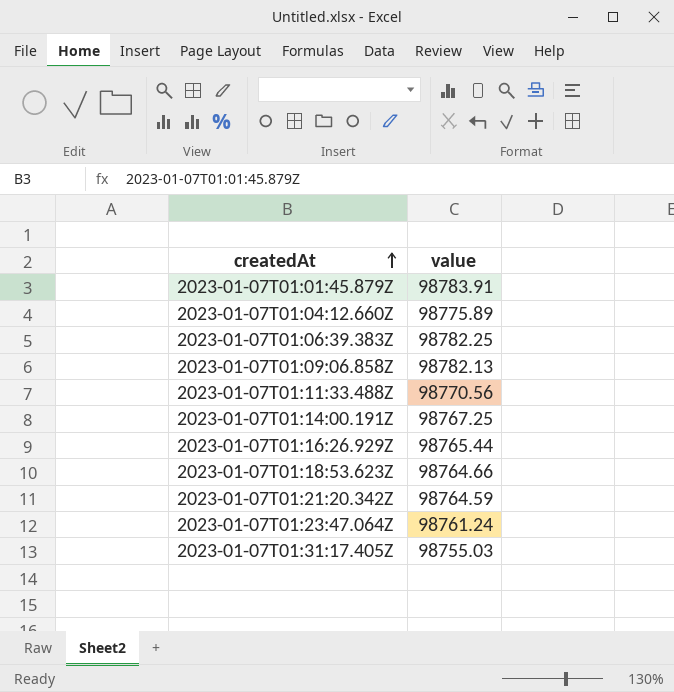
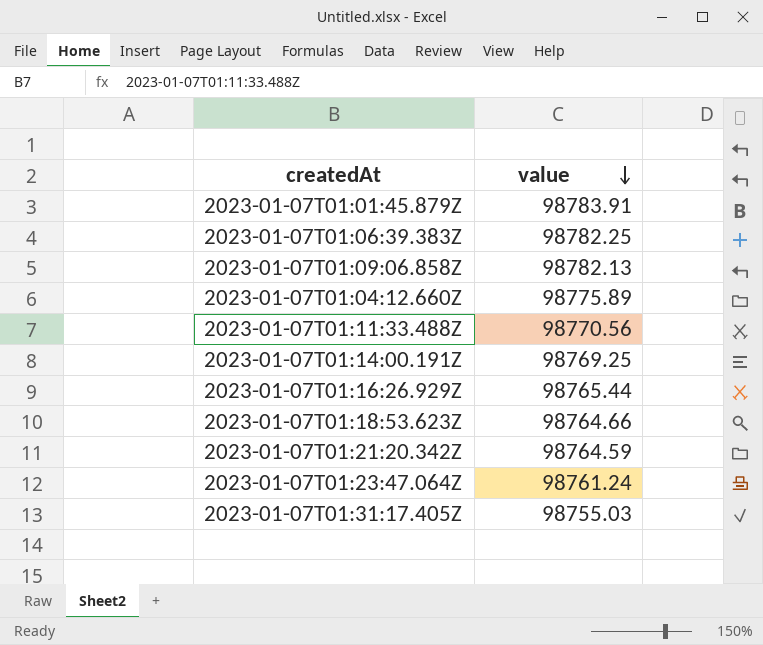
row order: createdAt ascending -> value descending
2023-01-07T01:14:00.191Z | value: 98767.25 -> 98769.25

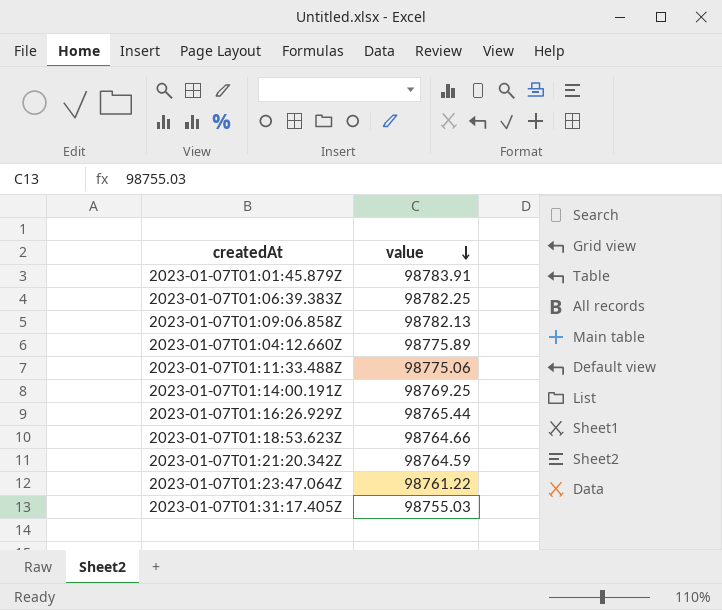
2023-01-07T01:11:33.488Z | value: 98770.56 -> 98775.06
2023-01-07T01:23:47.064Z | value: 98761.24 -> 98761.22

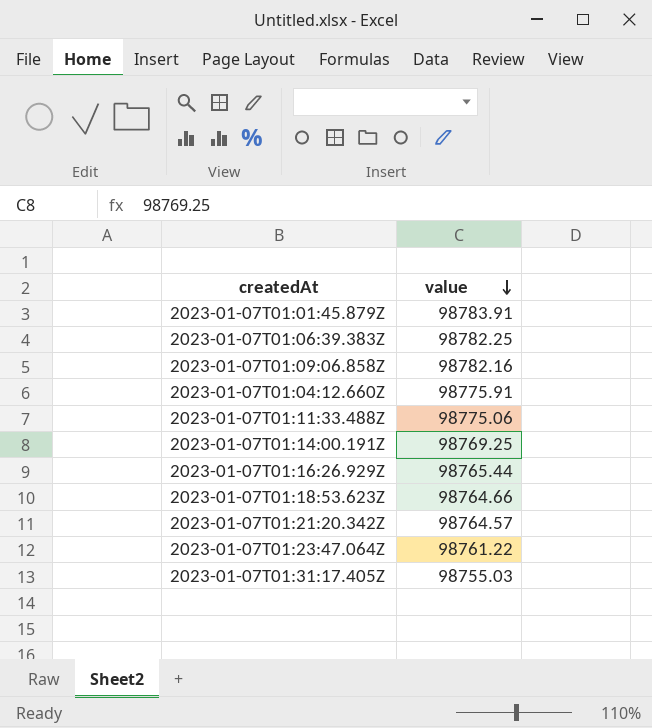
2023-01-07T01:09:06.858Z | value: 98782.13 -> 98782.16
2023-01-07T01:04:12.660Z | value: 98775.89 -> 98775.91
2023-01-07T01:21:20.342Z | value: 98764.59 -> 98764.57

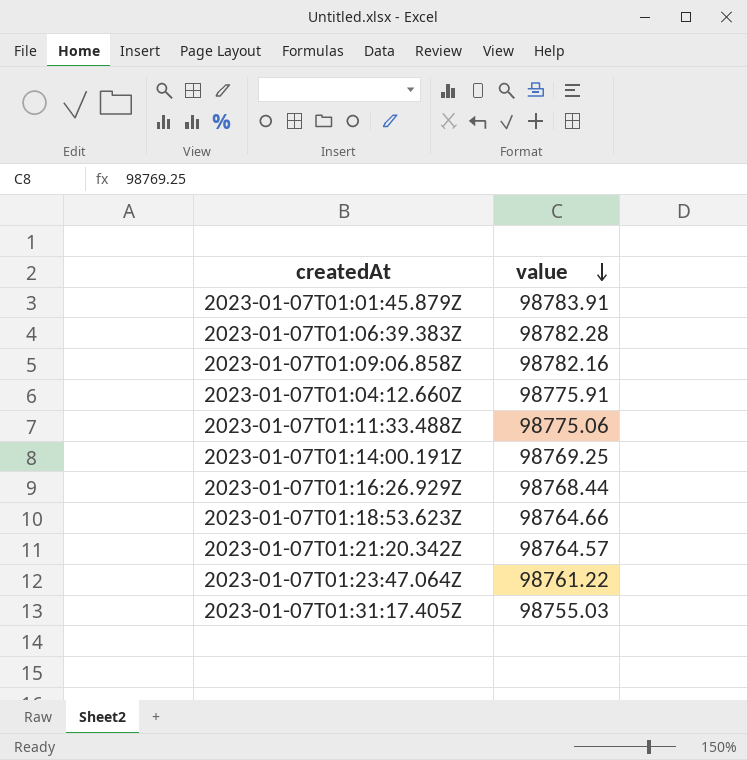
2023-01-07T01:06:39.383Z | value: 98782.25 -> 98782.28
2023-01-07T01:16:26.929Z | value: 98765.44 -> 98768.44

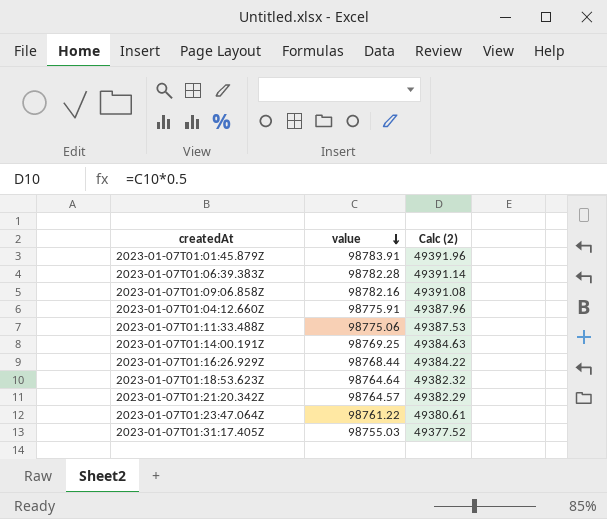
column Calc (2) | formula: none -> [value] * 0.5
2023-01-07T01:18:53.623Z | value: 98764.66 -> 98764.64

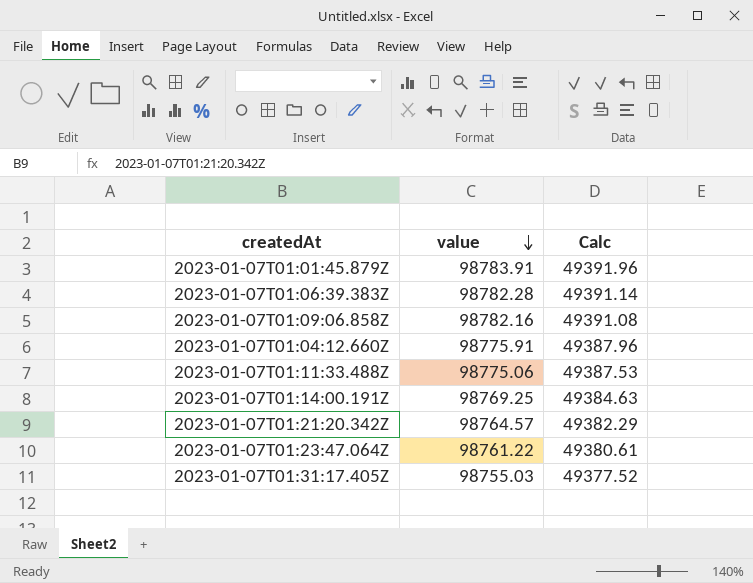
column name: Calc (2) -> Calc
row 2023-01-07T01:16:26.929Z: 98768.44 | 49384.22 -> none
row 2023-01-07T01:18:53.623Z: 98764.64 | 49382.32 -> none

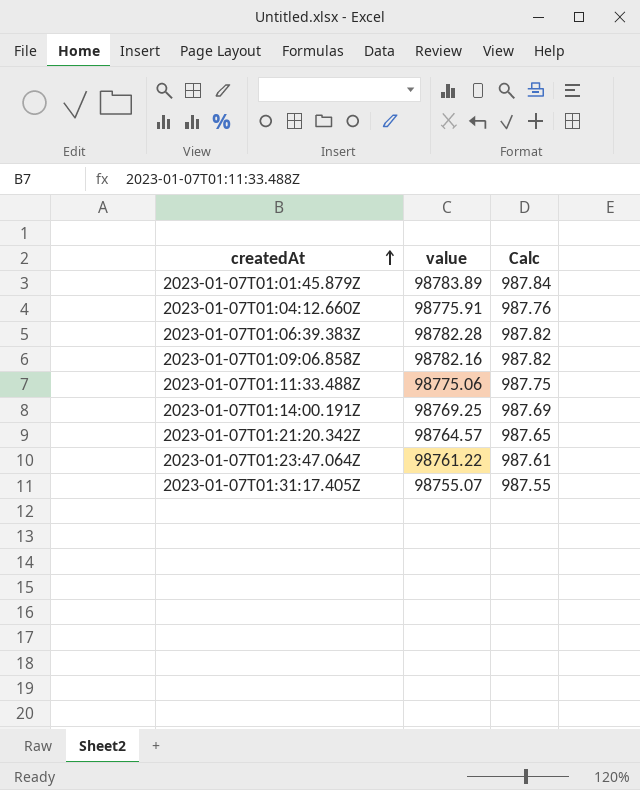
row order: value descending -> createdAt ascending
column Calc | formula: [value] * 0.5 -> [value] * 0.01
2023-01-07T01:01:45.879Z | value: 98783.91 -> 98783.89
2023-01-07T01:31:17.405Z | value: 98755.03 -> 98755.07

